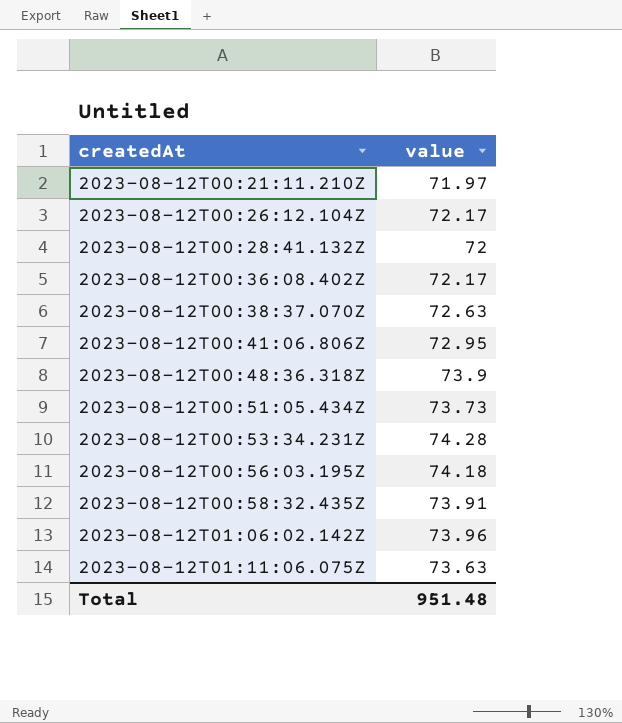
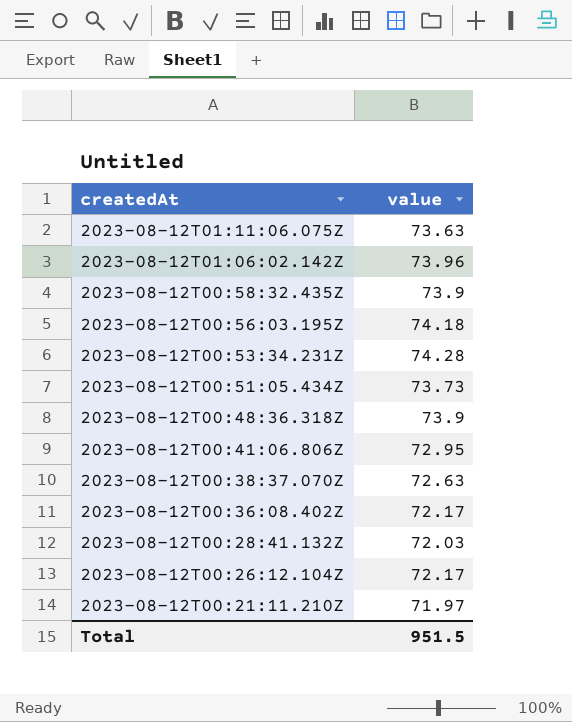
row order: createdAt ascending -> createdAt descending
2023-08-12T00:58:32.435Z | value: 73.91 -> 73.9
2023-08-12T00:28:41.132Z | value: 72 -> 72.03
Total | value: 951.48 -> 951.5

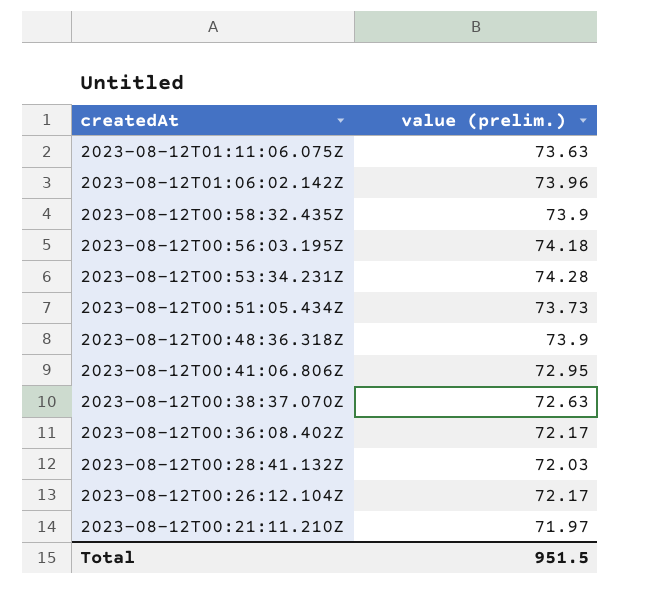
column name: value -> value (prelim.)

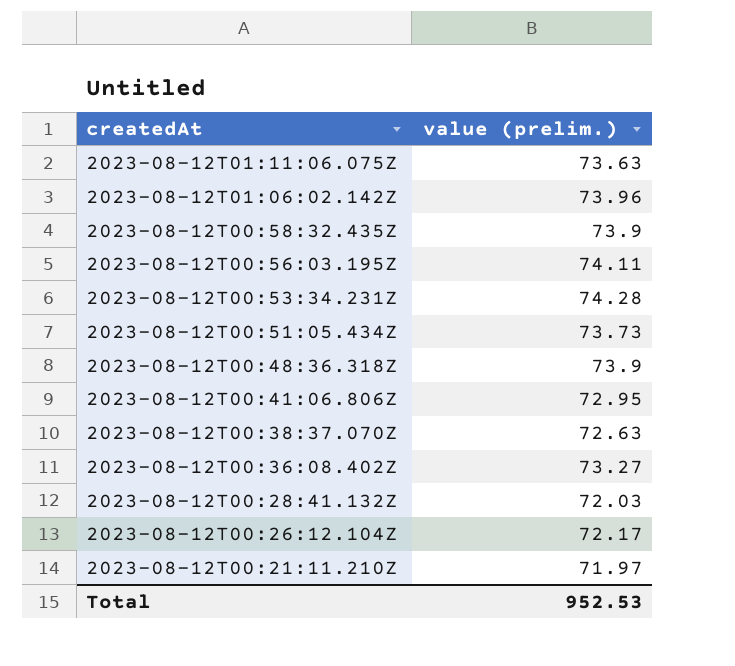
2023-08-12T00:56:03.195Z | value (prelim.): 74.18 -> 74.11
2023-08-12T00:36:08.402Z | value (prelim.): 72.17 -> 73.27
Total | value (prelim.): 951.5 -> 952.53

